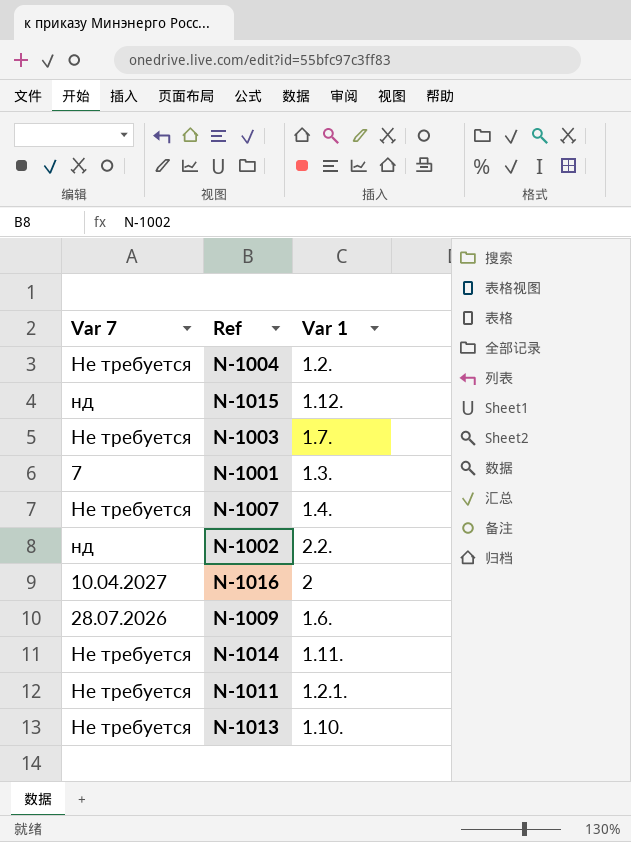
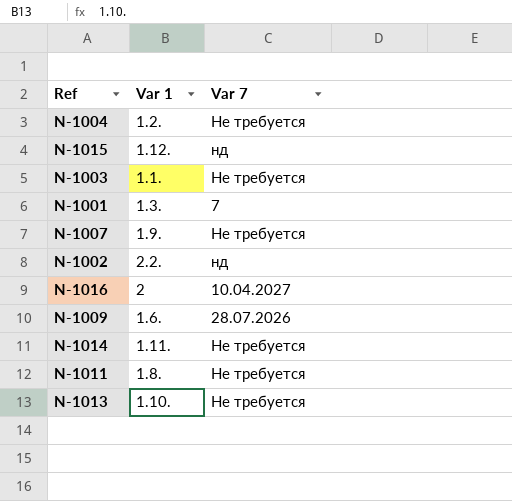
column Var 7 | position: 1 -> 3
N-1003 | Var 1: 1.7. -> 1.1.
N-1007 | Var 1: 1.4. -> 1.9.
N-1011 | Var 1: 1.2.1. -> 1.8.

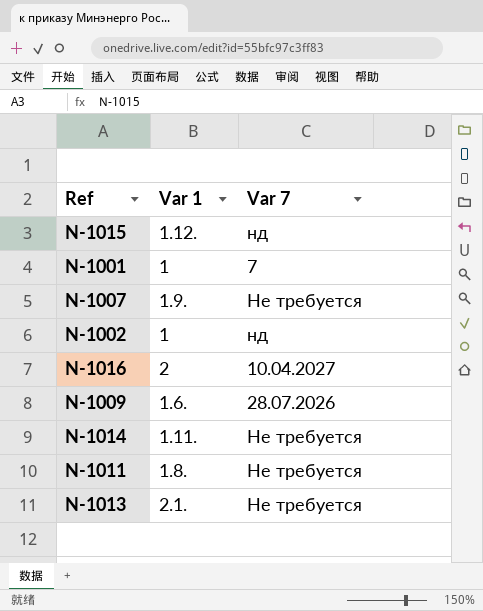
row N-1004: 1.2. | Не требуется -> none
row N-1003: 1.1. | Не требуется -> none
N-1001 | Var 1: 1.3. -> 1
N-1002 | Var 1: 2.2. -> 1
N-1013 | Var 1: 1.10. -> 2.1.

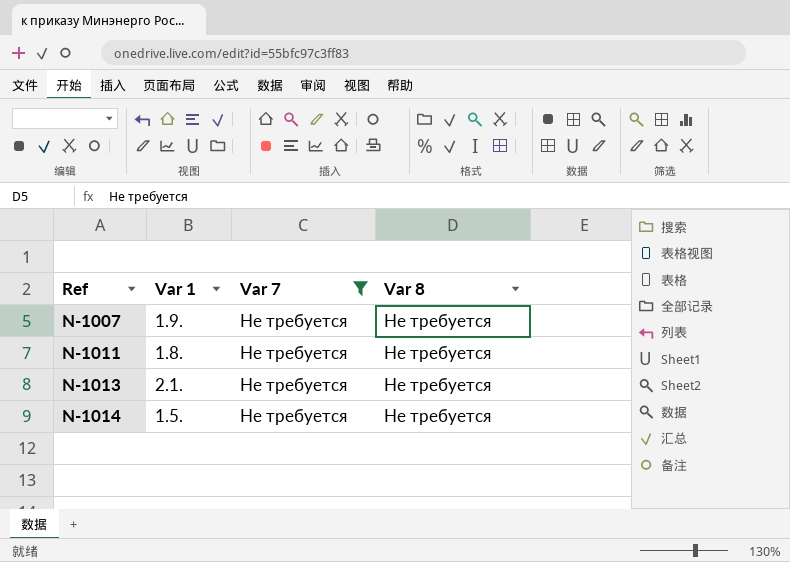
filter: none -> Var 7 = Не требуется
row order: none -> Ref ascending
column Var 8 | position: none -> 4
N-1014 | Var 1: 1.11. -> 1.5.

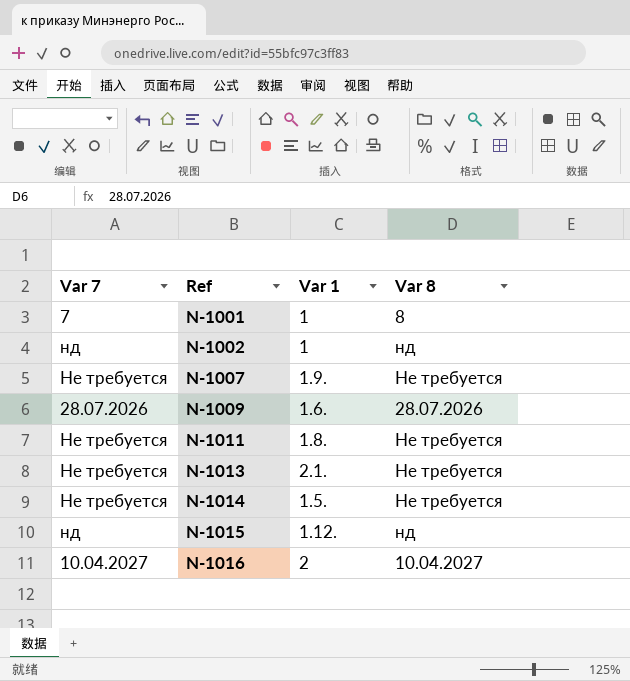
filter: Var 7 = Не требуется -> none
column Var 7 | position: 3 -> 1

